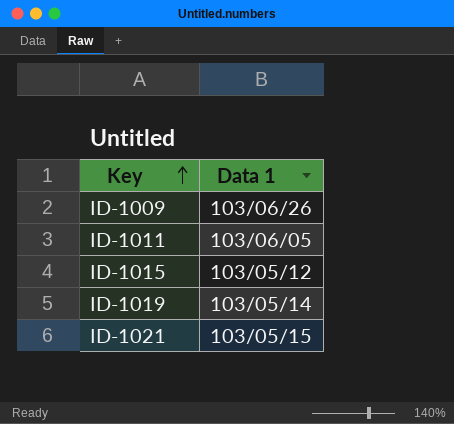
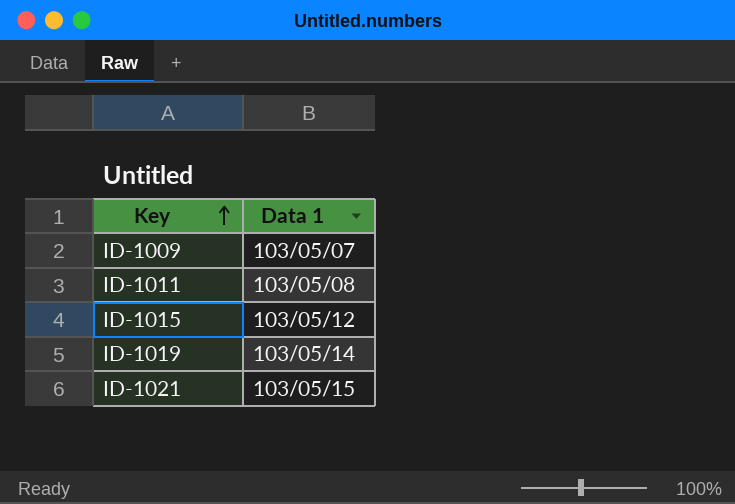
ID-1009 | Data 1: 103/06/26 -> 103/05/07
ID-1011 | Data 1: 103/06/05 -> 103/05/08

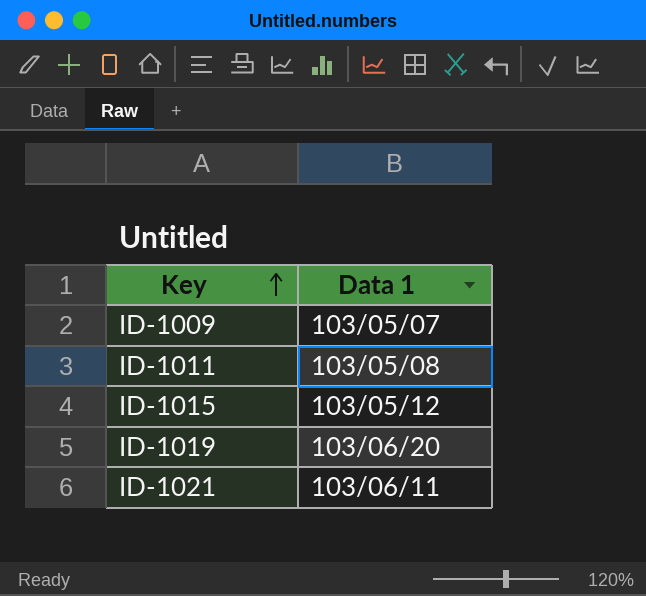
ID-1019 | Data 1: 103/05/14 -> 103/06/20
ID-1021 | Data 1: 103/05/15 -> 103/06/11

